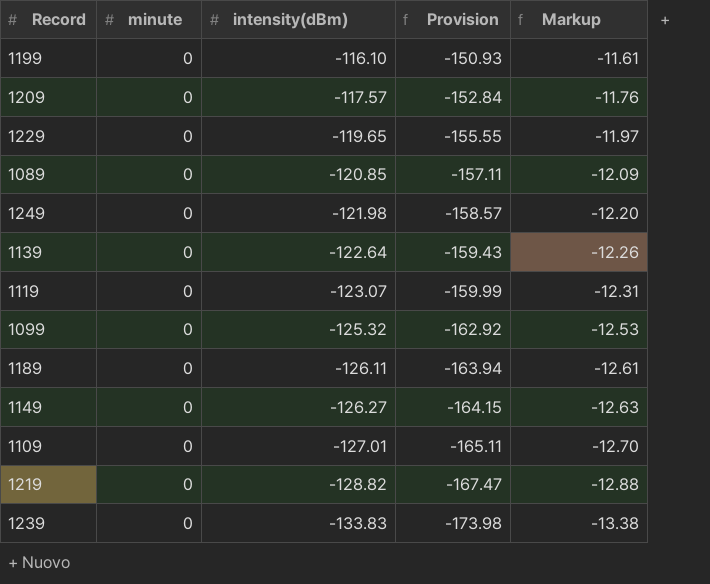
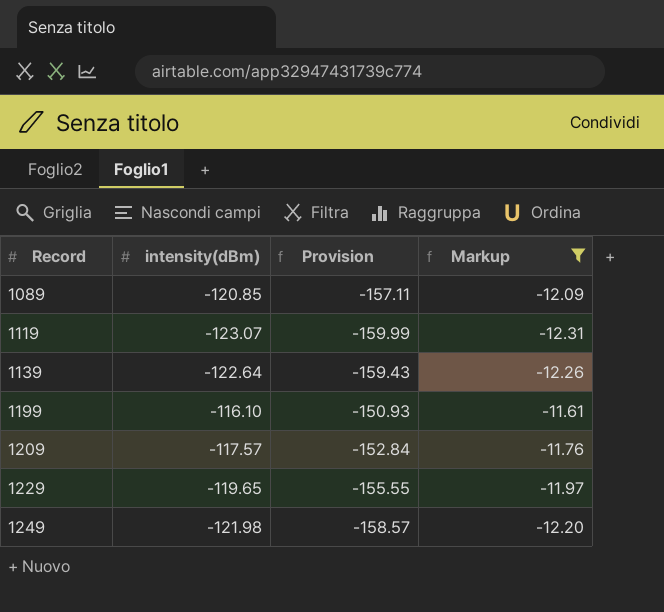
filter: none -> Markup >= -12.31
row order: intensity(dBm) descending -> Record ascending
column minute | position: 2 -> none

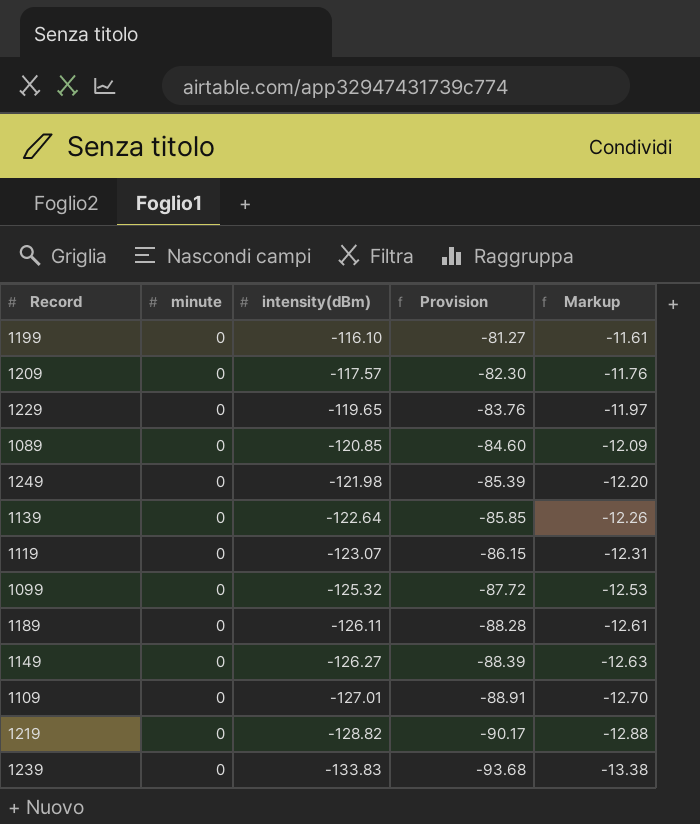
filter: Markup >= -12.31 -> none
row order: Record ascending -> intensity(dBm) descending
column minute | position: none -> 2
column Provision | formula: [intensity(dBm)] * 1.3 -> [intensity(dBm)] * 0.7

